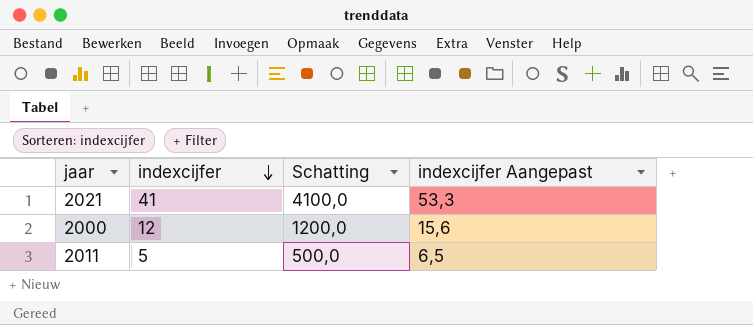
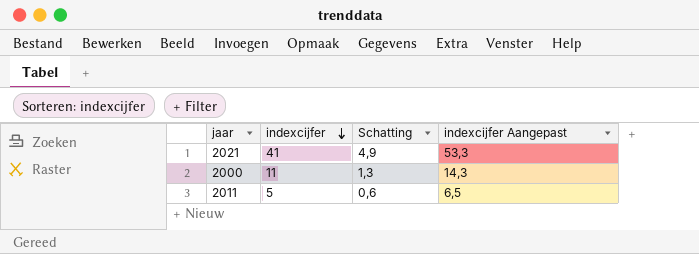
column Schatting | formula: [indexcijfer] * 100 -> [indexcijfer] * 0,12
2000 | indexcijfer: 12 -> 11
2000 | indexcijfer Aangepast: 15,6 -> 14,3

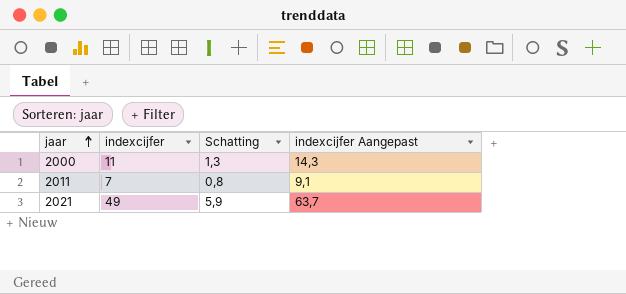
row order: indexcijfer descending -> jaar ascending
2011 | indexcijfer: 5 -> 7
2011 | Schatting: 0,6 -> 0,8
2011 | indexcijfer Aangepast: 6,5 -> 9,1
2021 | indexcijfer: 41 -> 49
2021 | Schatting: 4,9 -> 5,9
2021 | indexcijfer Aangepast: 53,3 -> 63,7

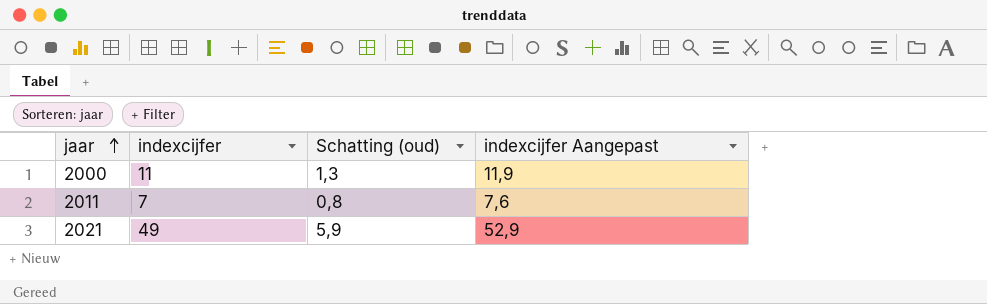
column name: Schatting -> Schatting (oud)
column indexcijfer Aangepast | formula: [indexcijfer] * 1,3 -> [indexcijfer] * 1,08

